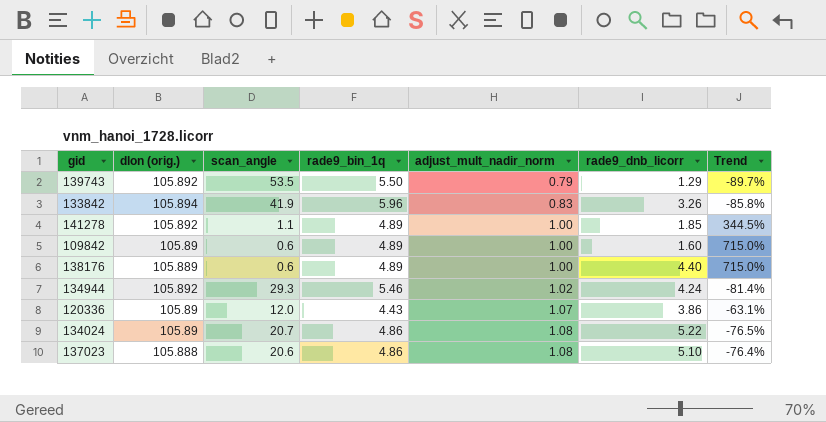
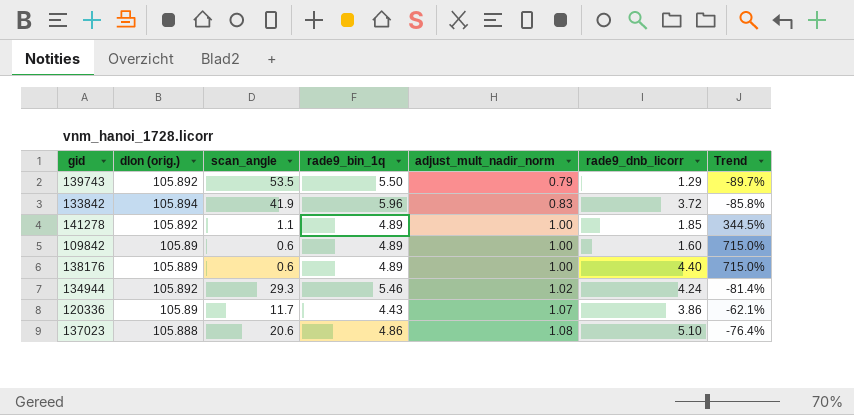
row 134024: 105.89 | 20.7 | 4.86 | 1.08 | 5.22 | -76.5% -> none
133842 | rade9_dnb_licorr: 3.26 -> 3.72
120336 | scan_angle: 12.0 -> 11.7
120336 | Trend: -63.1% -> -62.1%

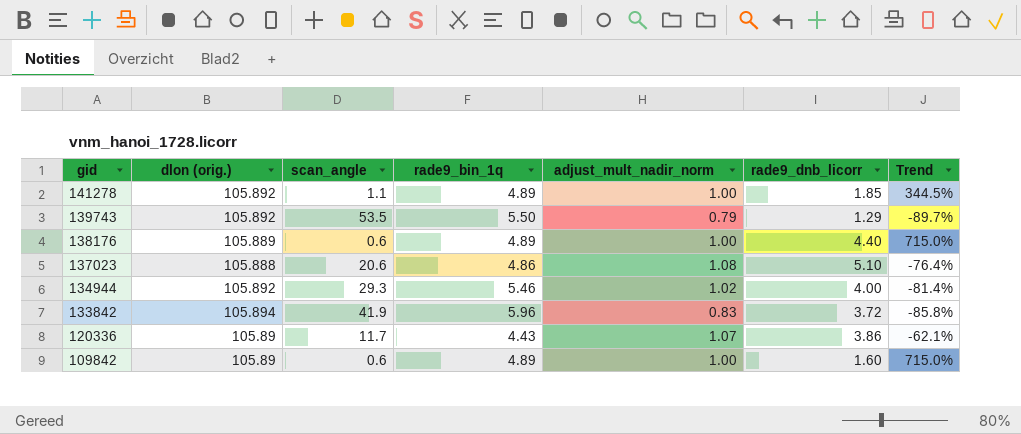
row order: adjust_mult_nadir_norm ascending -> gid descending
134944 | rade9_dnb_licorr: 4.24 -> 4.00

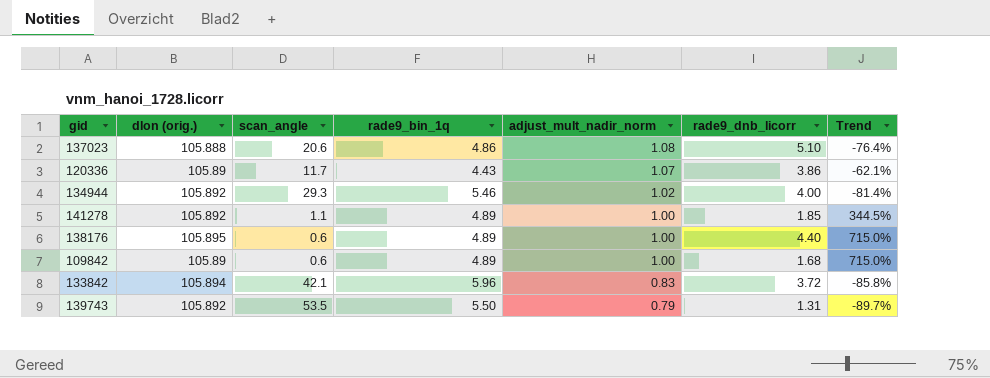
row order: gid descending -> adjust_mult_nadir_norm descending
138176 | dlon (orig.): 105.889 -> 105.895
109842 | rade9_dnb_licorr: 1.60 -> 1.68
133842 | scan_angle: 41.9 -> 42.1
139743 | rade9_dnb_licorr: 1.29 -> 1.31

